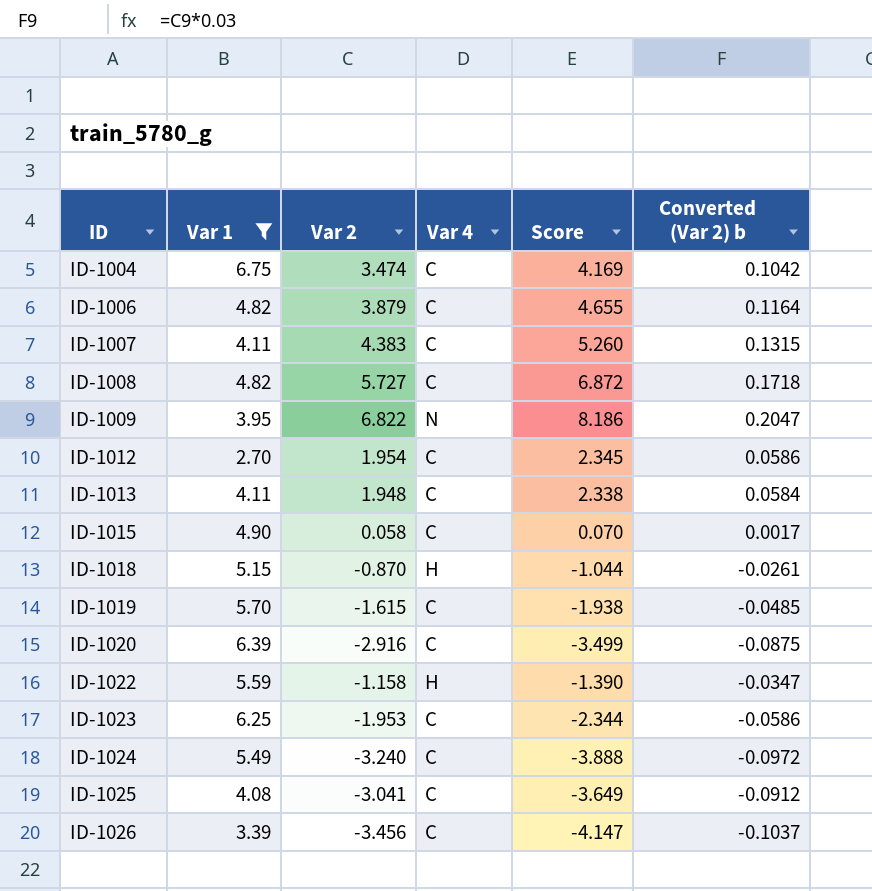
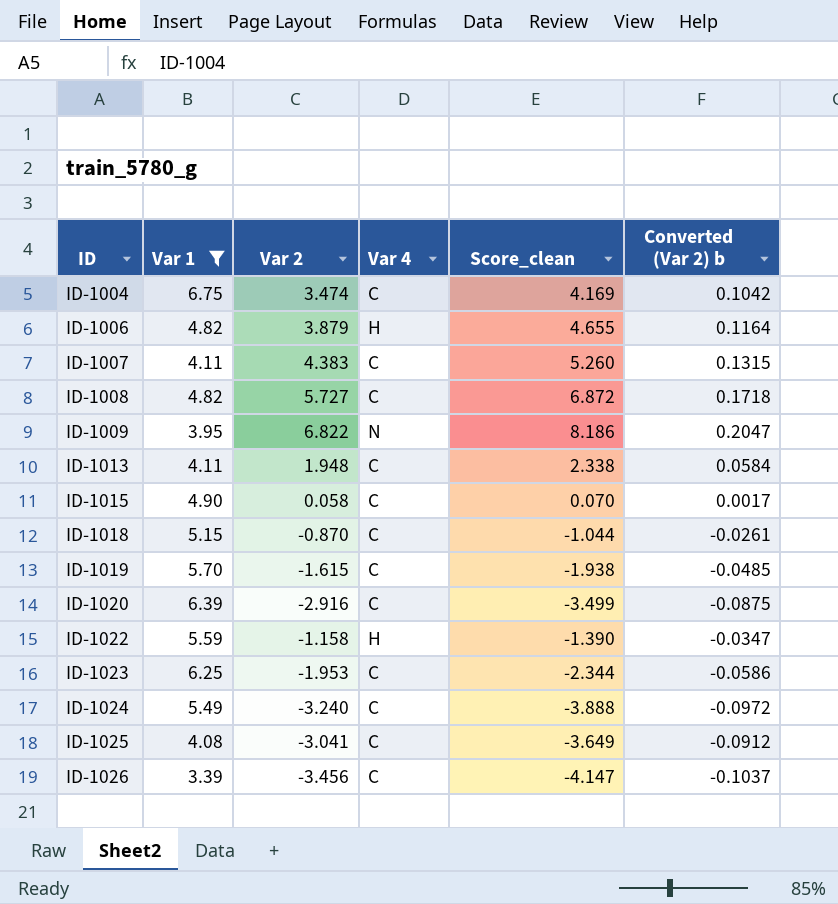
column name: Score -> Score_clean
row ID-1012: 2.70 | 1.954 | C | 2.345 | 0.0586 -> none
ID-1006 | Var 4: C -> H
ID-1018 | Var 4: H -> C

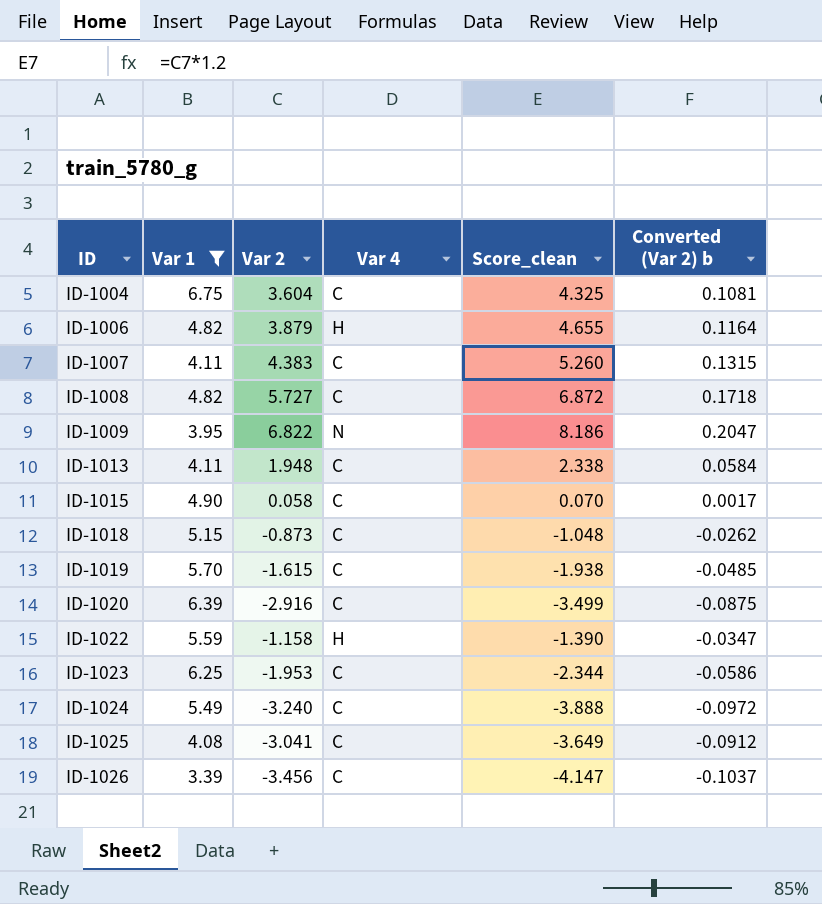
ID-1004 | Var 2: 3.474 -> 3.604
ID-1004 | Score_clean: 4.169 -> 4.325
ID-1004 | Converted (Var 2) b: 0.1042 -> 0.1081
ID-1018 | Var 2: -0.870 -> -0.873
ID-1018 | Score_clean: -1.044 -> -1.048
ID-1018 | Converted (Var 2) b: -0.0261 -> -0.0262

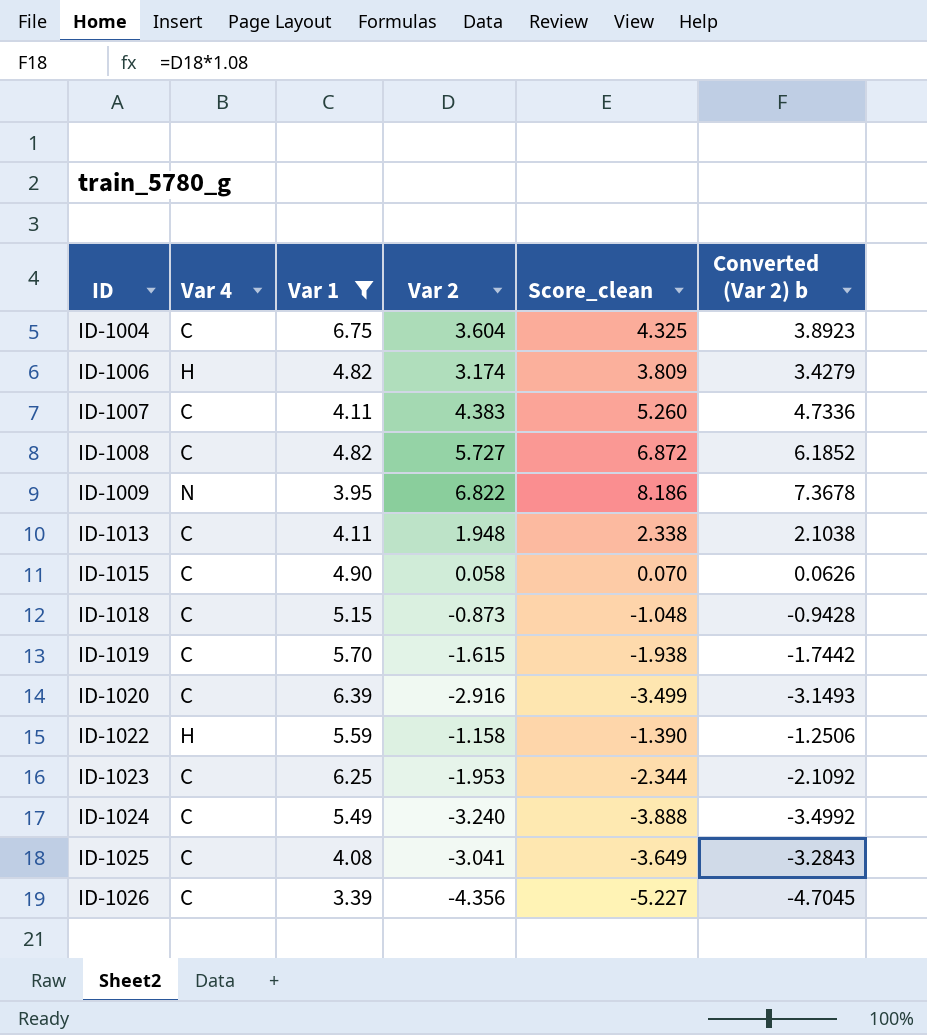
column Var 4 | position: 4 -> 2
column Converted (Var 2) b | formula: [Var 2] * 0.03 -> [Var 2] * 1.08
ID-1006 | Var 2: 3.879 -> 3.174
ID-1006 | Score_clean: 4.655 -> 3.809
ID-1026 | Var 2: -3.456 -> -4.356
ID-1026 | Score_clean: -4.147 -> -5.227

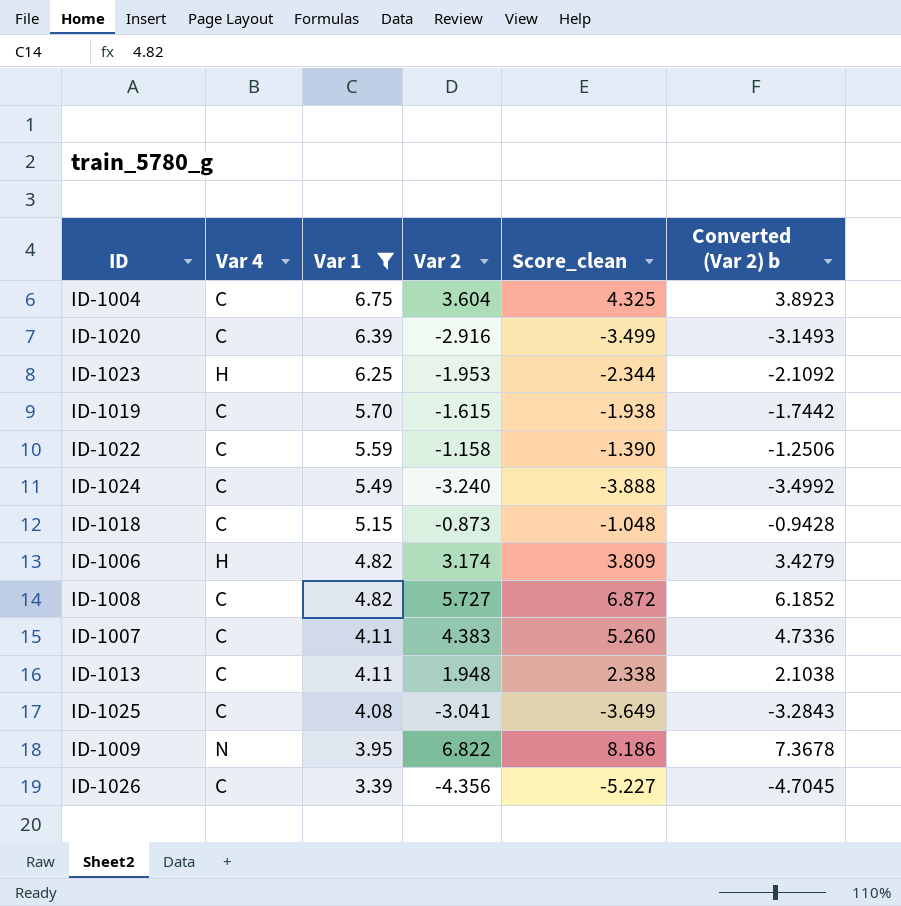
row order: ID ascending -> Var 1 descending
row ID-1015: C | 4.90 | 0.058 | 0.070 | 0.0626 -> none
ID-1023 | Var 4: C -> H
ID-1022 | Var 4: H -> C

